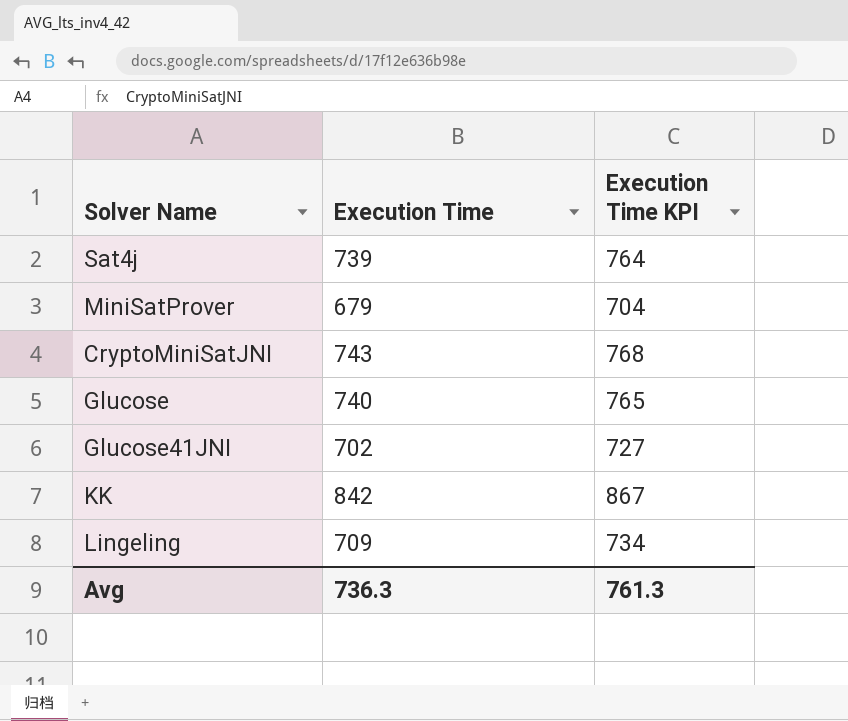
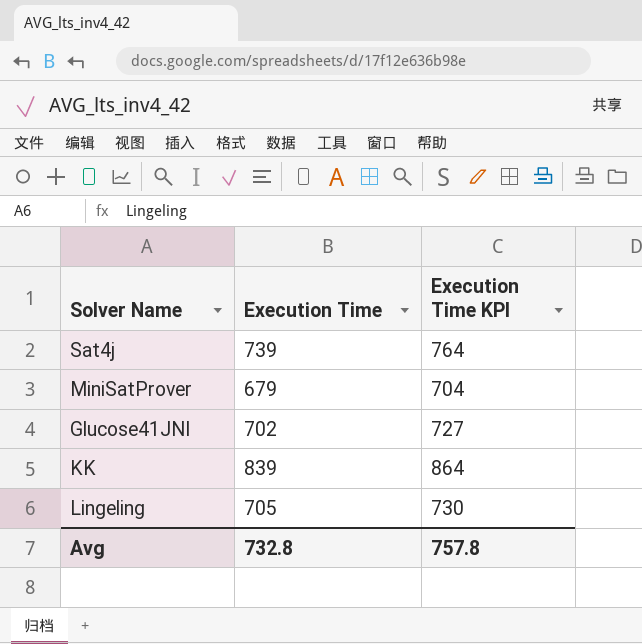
row CryptoMiniSatJNI: 743 | 768 -> none
row Glucose: 740 | 765 -> none
KK | Execution Time: 842 -> 839
KK | Execution Time KPI: 867 -> 864
Lingeling | Execution Time: 709 -> 705
Lingeling | Execution Time KPI: 734 -> 730
Avg | Execution Time: 736.3 -> 732.8
Avg | Execution Time KPI: 761.3 -> 757.8

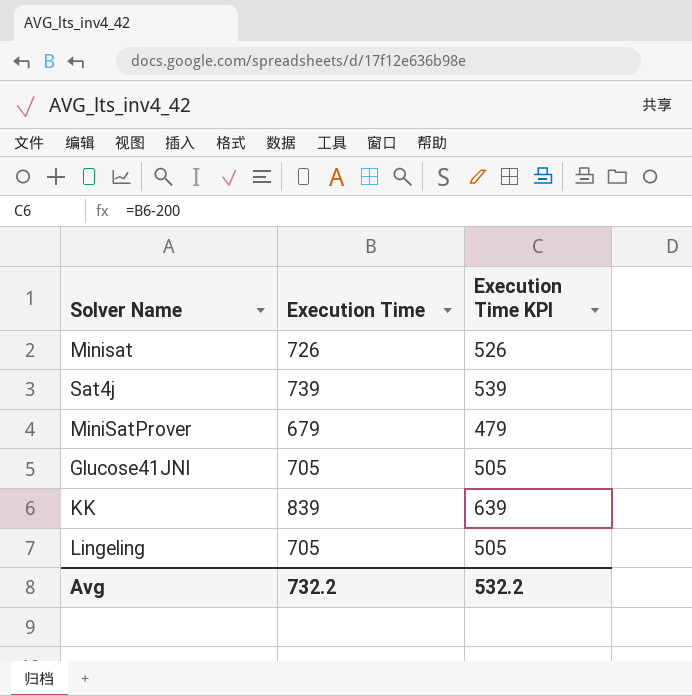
column Execution Time KPI | formula: [Execution Time] + 25 -> [Execution Time] - 200
row Minisat: none -> 726 | 526
Glucose41JNI | Execution Time: 702 -> 705
Avg | Execution Time: 732.8 -> 732.2
Avg | Execution Time KPI: 757.8 -> 532.2

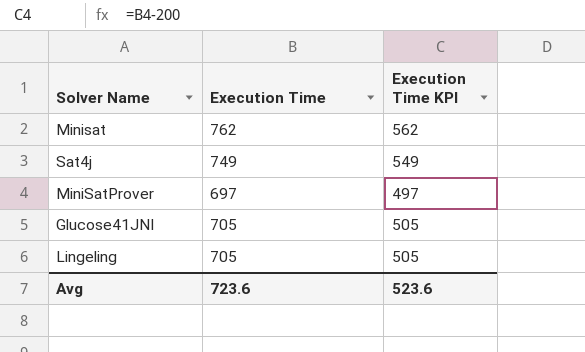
row KK: 839 | 639 -> none
Minisat | Execution Time: 726 -> 762
Minisat | Execution Time KPI: 526 -> 562
Sat4j | Execution Time: 739 -> 749
Sat4j | Execution Time KPI: 539 -> 549
MiniSatProver | Execution Time: 679 -> 697
MiniSatProver | Execution Time KPI: 479 -> 497
Avg | Execution Time: 732.2 -> 723.6
Avg | Execution Time KPI: 532.2 -> 523.6

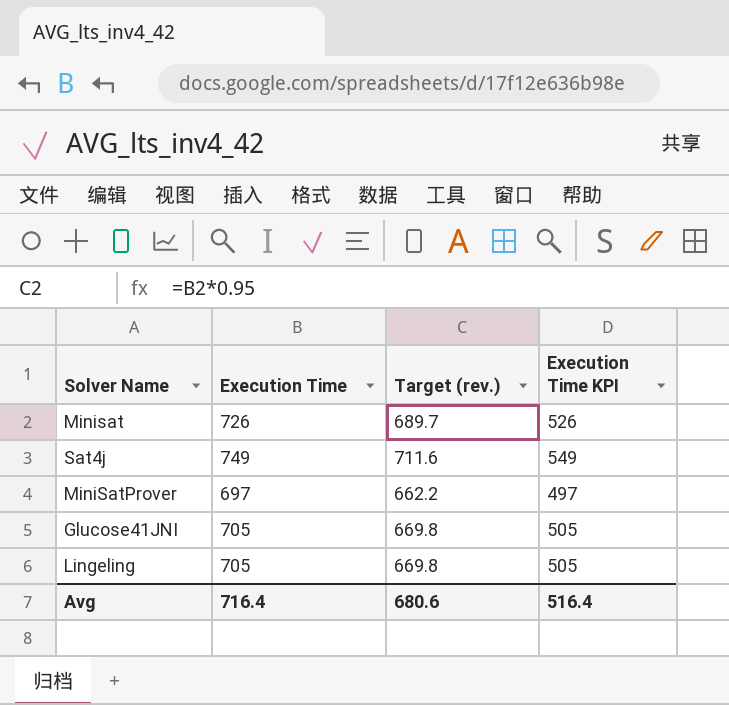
column Target (rev.) | formula: none -> [Execution Time] * 0.95
Minisat | Execution Time: 762 -> 726
Minisat | Execution Time KPI: 562 -> 526
Avg | Execution Time: 723.6 -> 716.4
Avg | Execution Time KPI: 523.6 -> 516.4

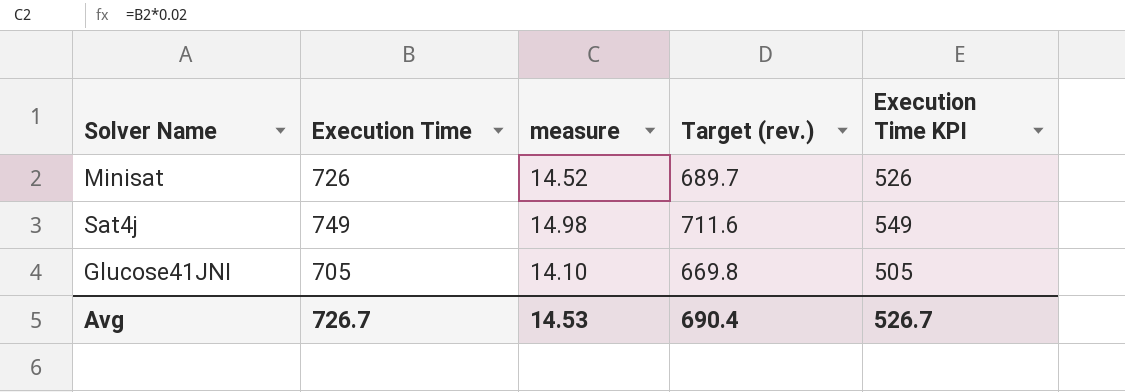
column measure | formula: none -> [Execution Time] * 0.02
row MiniSatProver: 697 | 662.2 | 497 -> none
row Lingeling: 705 | 669.8 | 505 -> none
Avg | Execution Time: 716.4 -> 726.7
Avg | Target (rev.): 680.6 -> 690.4
Avg | Execution Time KPI: 516.4 -> 526.7

